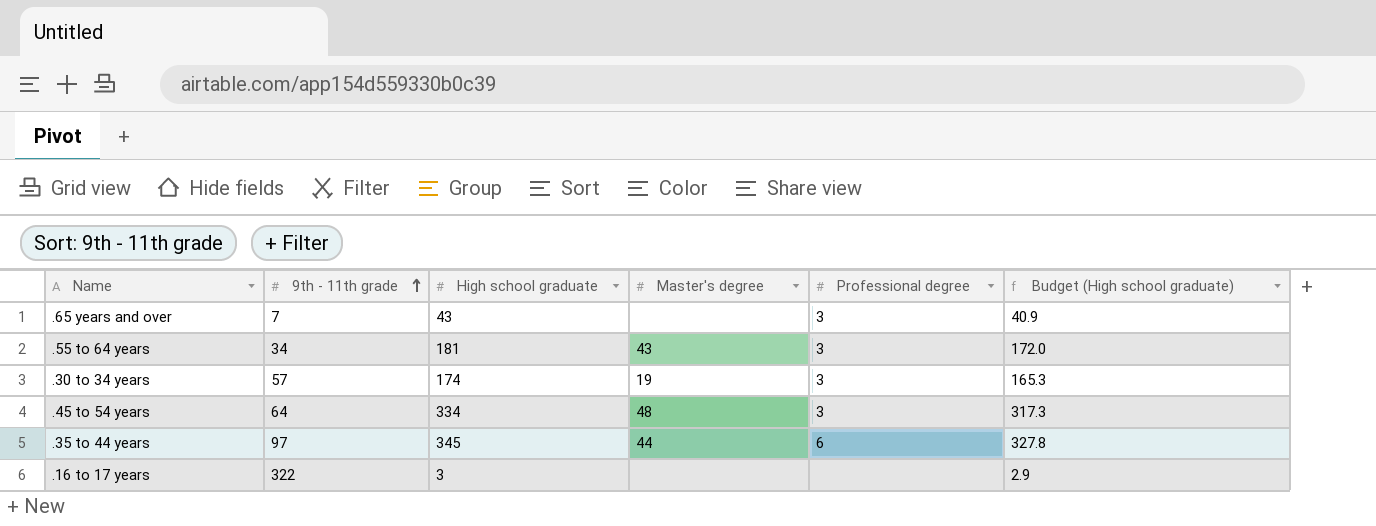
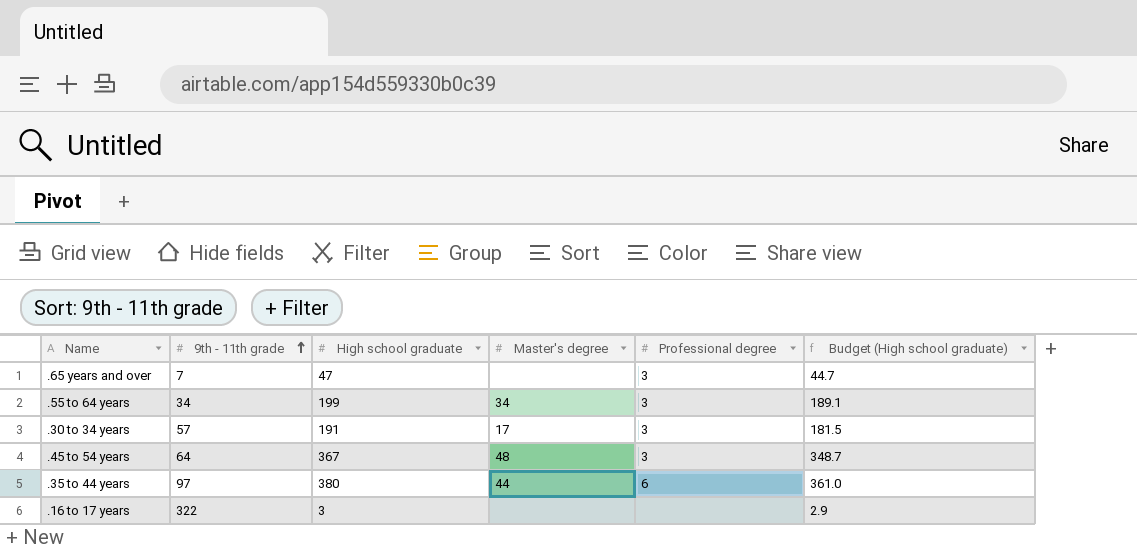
.65 years and over | High school graduate: 43 -> 47
.65 years and over | Budget (High school graduate): 40.9 -> 44.7
.55 to 64 years | High school graduate: 181 -> 199
.55 to 64 years | Master's degree: 43 -> 34
.55 to 64 years | Budget (High school graduate): 172.0 -> 189.1
.30 to 34 years | High school graduate: 174 -> 191
.30 to 34 years | Master's degree: 19 -> 17
.30 to 34 years | Budget (High school graduate): 165.3 -> 181.5
.45 to 54 years | High school graduate: 334 -> 367
.45 to 54 years | Budget (High school graduate): 317.3 -> 348.7
.35 to 44 years | High school graduate: 345 -> 380
.35 to 44 years | Budget (High school graduate): 327.8 -> 361.0

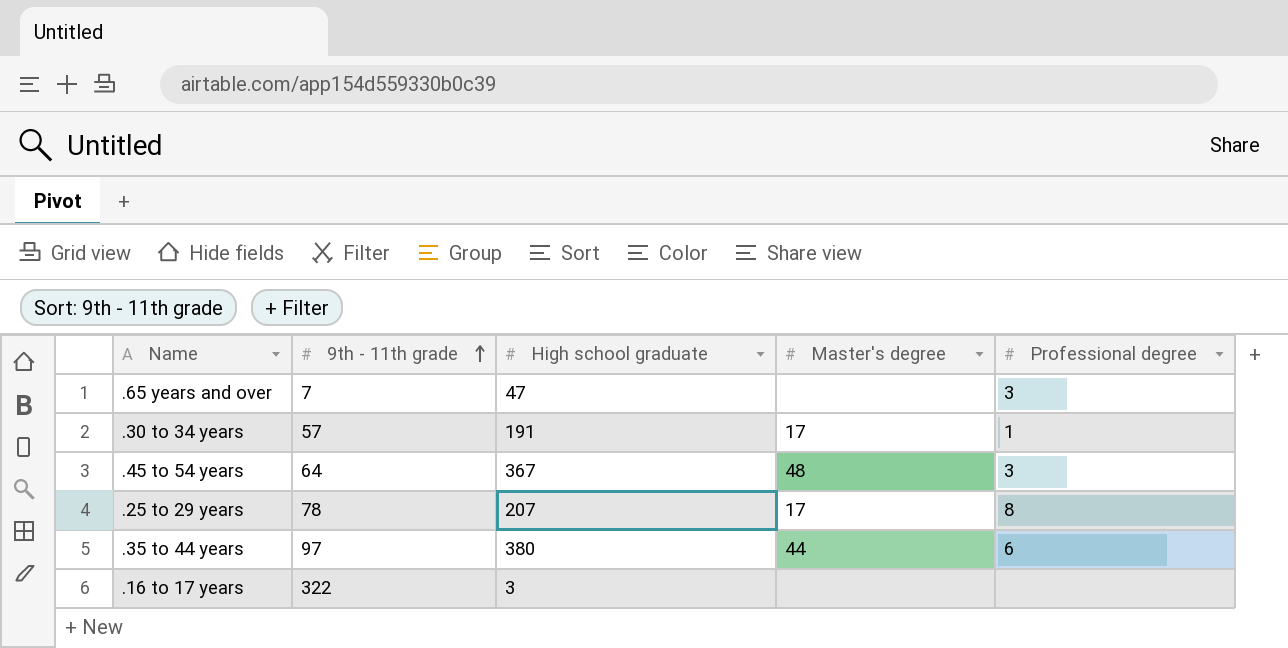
column Budget (High school graduate) | formula: [High school graduate] * 0.95 -> none
row .55 to 64 years: 34 | 199 | 34 | 3 | 189.1 -> none
.30 to 34 years | Professional degree: 3 -> 1
row .25 to 29 years: none -> 78 | 207 | 17 | 8

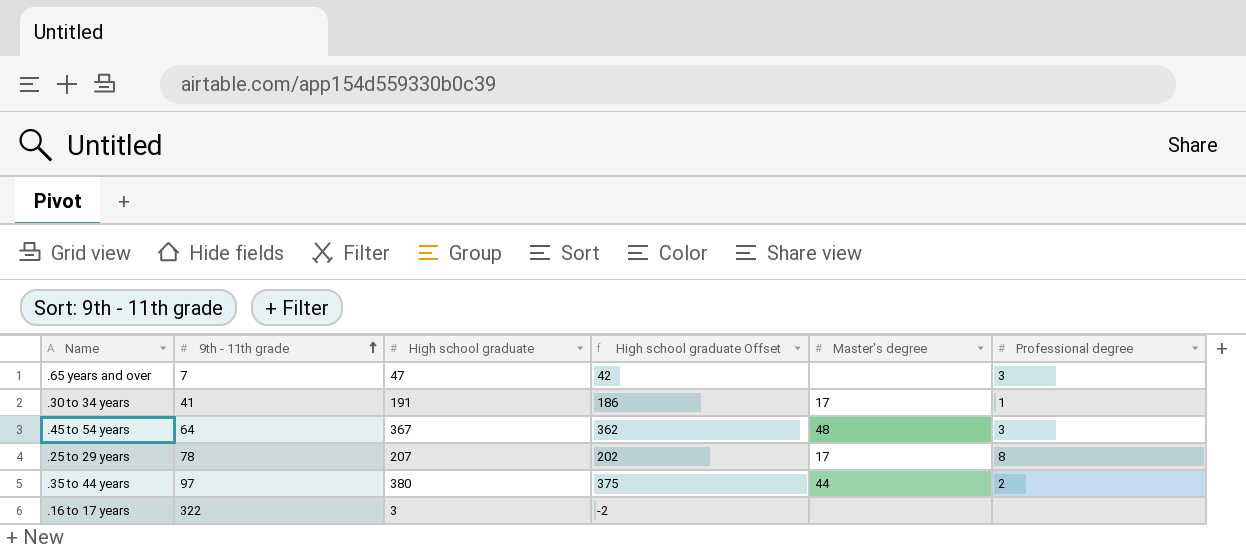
column High school graduate Offset | formula: none -> [High school graduate] - 5
.30 to 34 years | 9th - 11th grade: 57 -> 41
.35 to 44 years | Professional degree: 6 -> 2

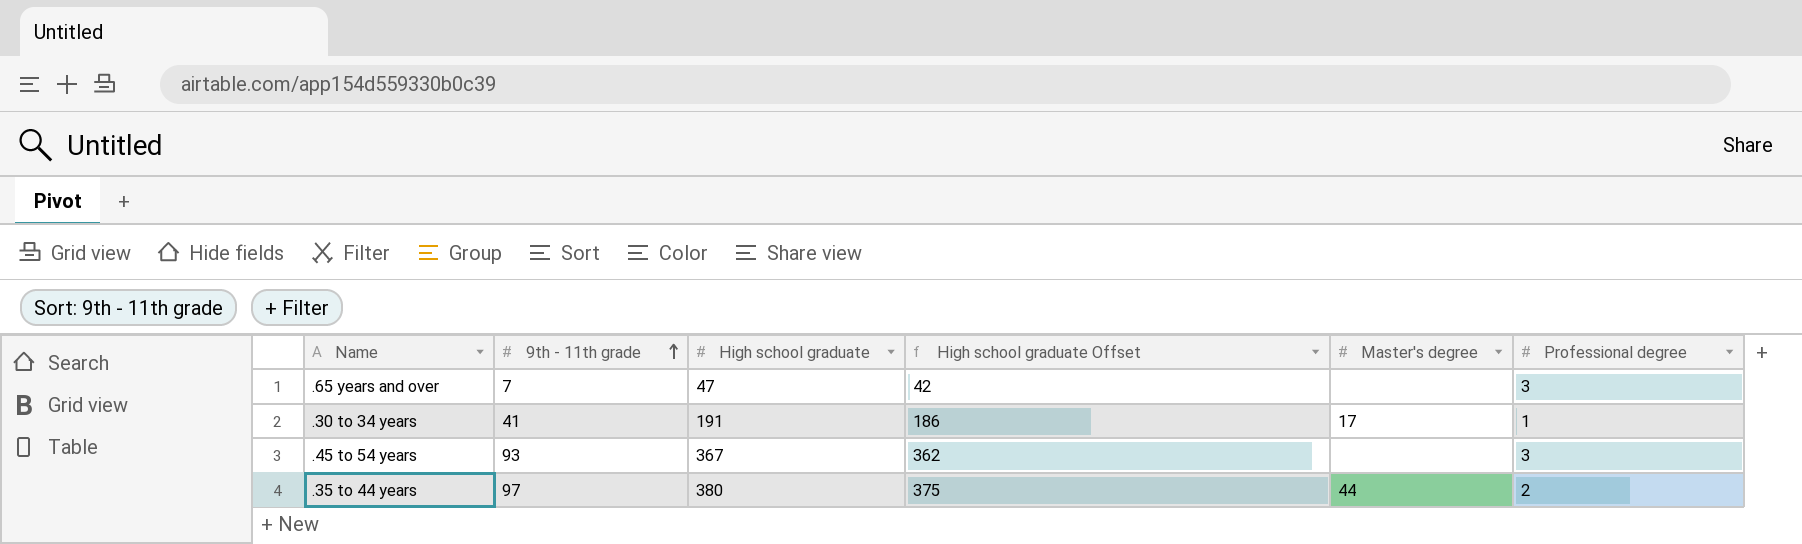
row .25 to 29 years: 78 | 207 | 202 | 17 | 8 -> none
row .16 to 17 years: 322 | 3 | -2 | none | none -> none
.45 to 54 years | 9th - 11th grade: 64 -> 93
.45 to 54 years | Master's degree: 48 -> none

